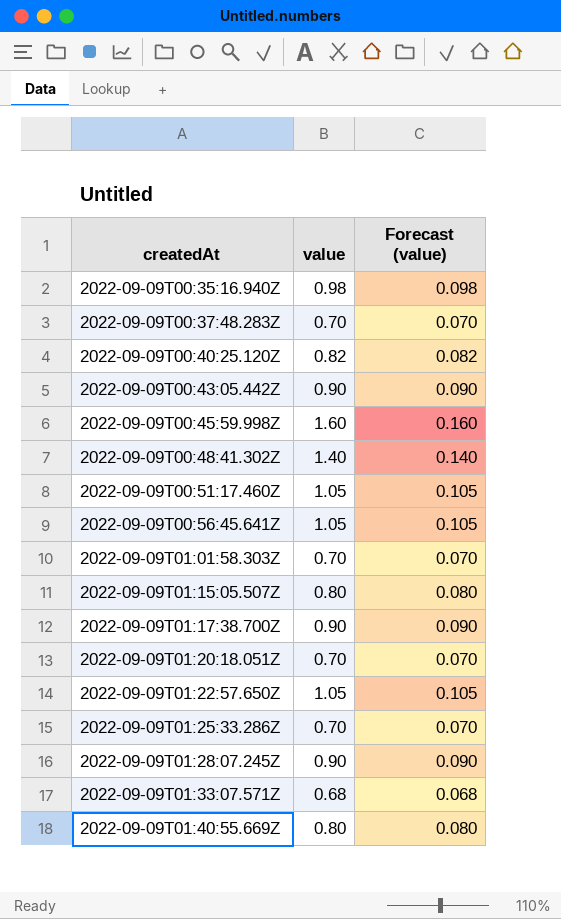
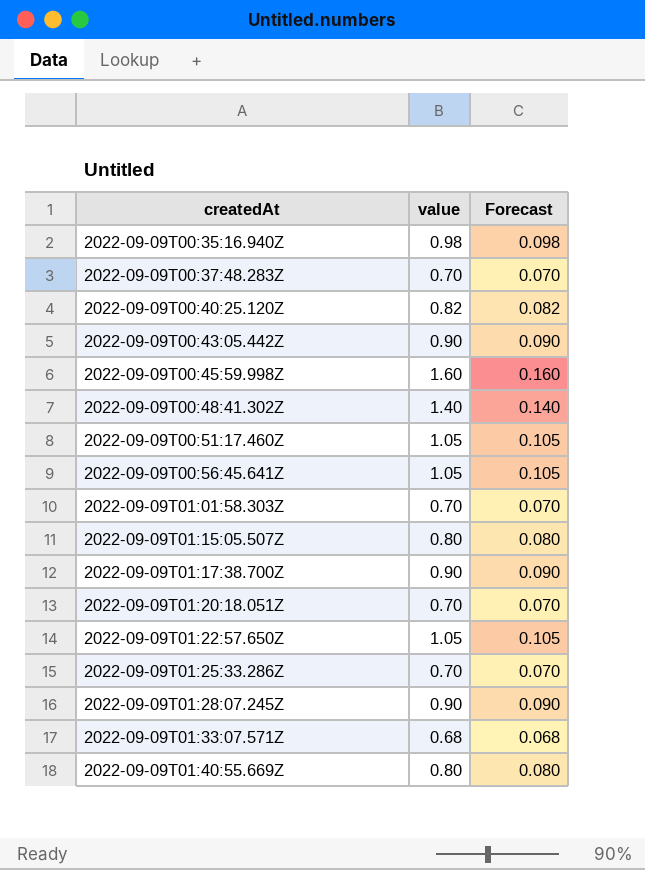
column name: Forecast (value) -> Forecast

